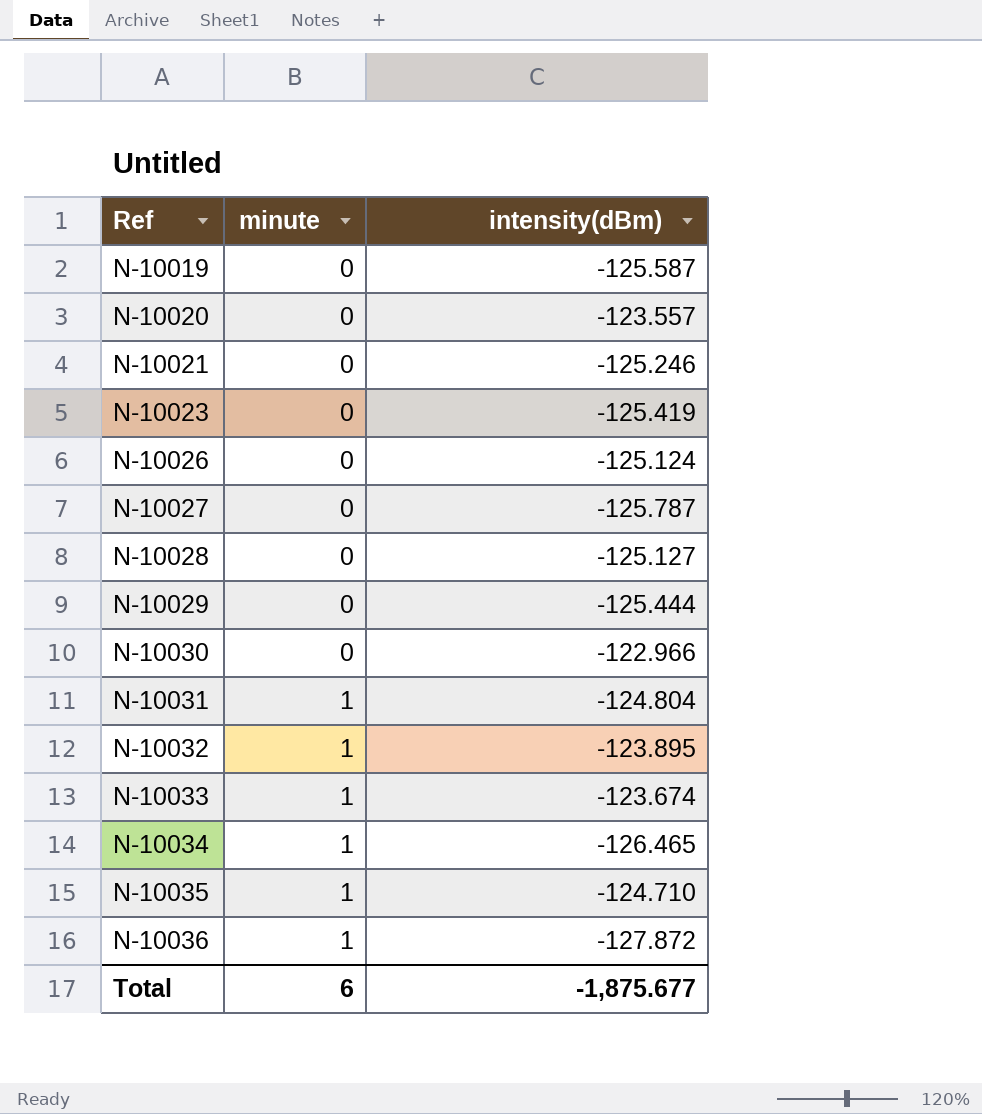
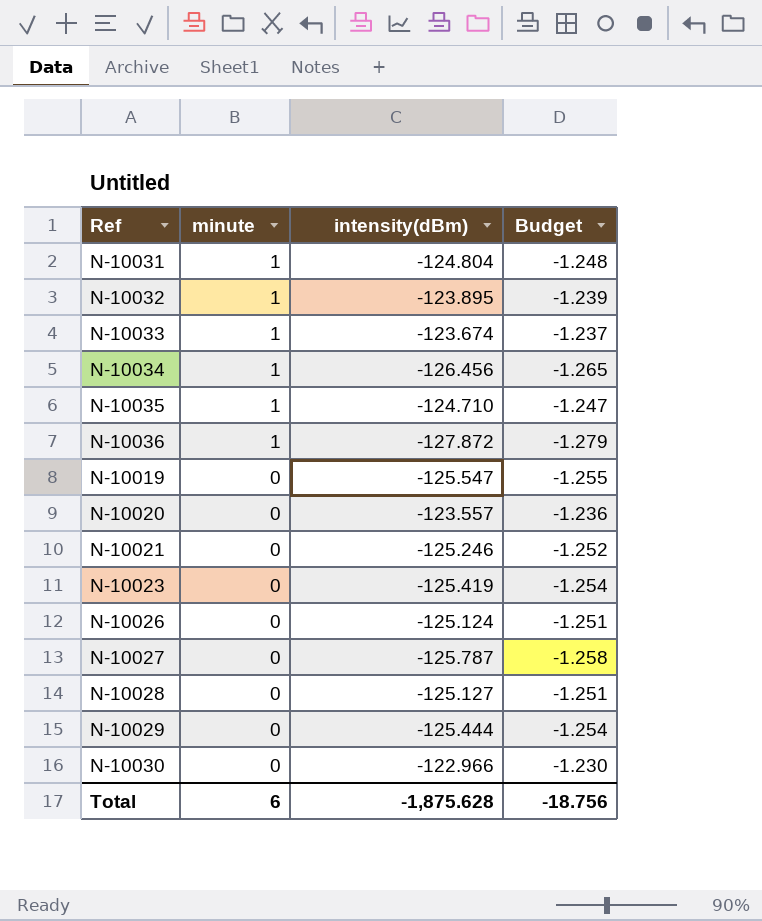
row order: Ref ascending -> minute descending
column Budget | formula: none -> [intensity(dBm)] * 0.01
N-10034 | intensity(dBm): -126.465 -> -126.456
N-10019 | intensity(dBm): -125.587 -> -125.547
Total | intensity(dBm): -1,875.677 -> -1,875.628

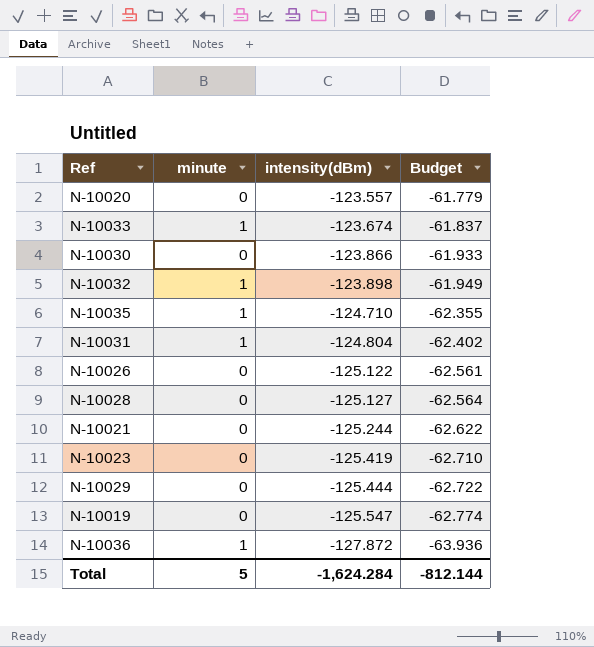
row order: minute descending -> intensity(dBm) descending
column Budget | formula: [intensity(dBm)] * 0.01 -> [intensity(dBm)] * 0.5
row N-10034: 1 | -126.456 | -1.265 -> none
row N-10027: 0 | -125.787 | -1.258 -> none
N-10030 | intensity(dBm): -122.966 -> -123.866
N-10032 | intensity(dBm): -123.895 -> -123.898
N-10026 | intensity(dBm): -125.124 -> -125.122
N-10021 | intensity(dBm): -125.246 -> -125.244
Total | minute: 6 -> 5
Total | intensity(dBm): -1,875.628 -> -1,624.284
Total | Budget: -18.756 -> -812.144

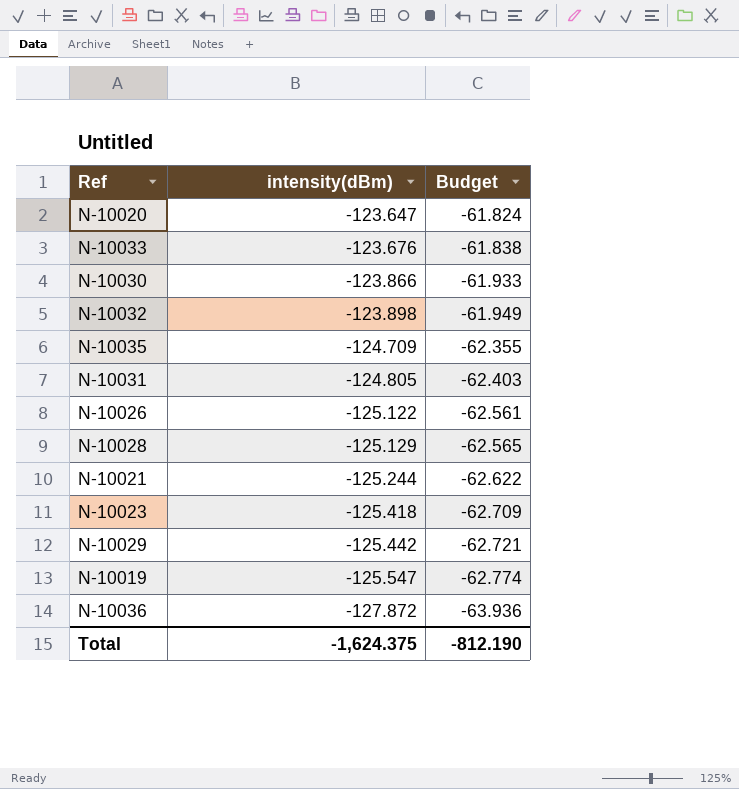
column minute | position: 2 -> none
N-10020 | intensity(dBm): -123.557 -> -123.647
N-10020 | Budget: -61.779 -> -61.824
N-10033 | intensity(dBm): -123.674 -> -123.676
N-10033 | Budget: -61.837 -> -61.838
N-10035 | intensity(dBm): -124.710 -> -124.709
N-10031 | intensity(dBm): -124.804 -> -124.805
N-10031 | Budget: -62.402 -> -62.403
N-10028 | intensity(dBm): -125.127 -> -125.129
N-10028 | Budget: -62.564 -> -62.565
N-10023 | intensity(dBm): -125.419 -> -125.418
N-10023 | Budget: -62.710 -> -62.709
N-10029 | intensity(dBm): -125.444 -> -125.442
N-10029 | Budget: -62.722 -> -62.721
Total | intensity(dBm): -1,624.284 -> -1,624.375
Total | Budget: -812.144 -> -812.190

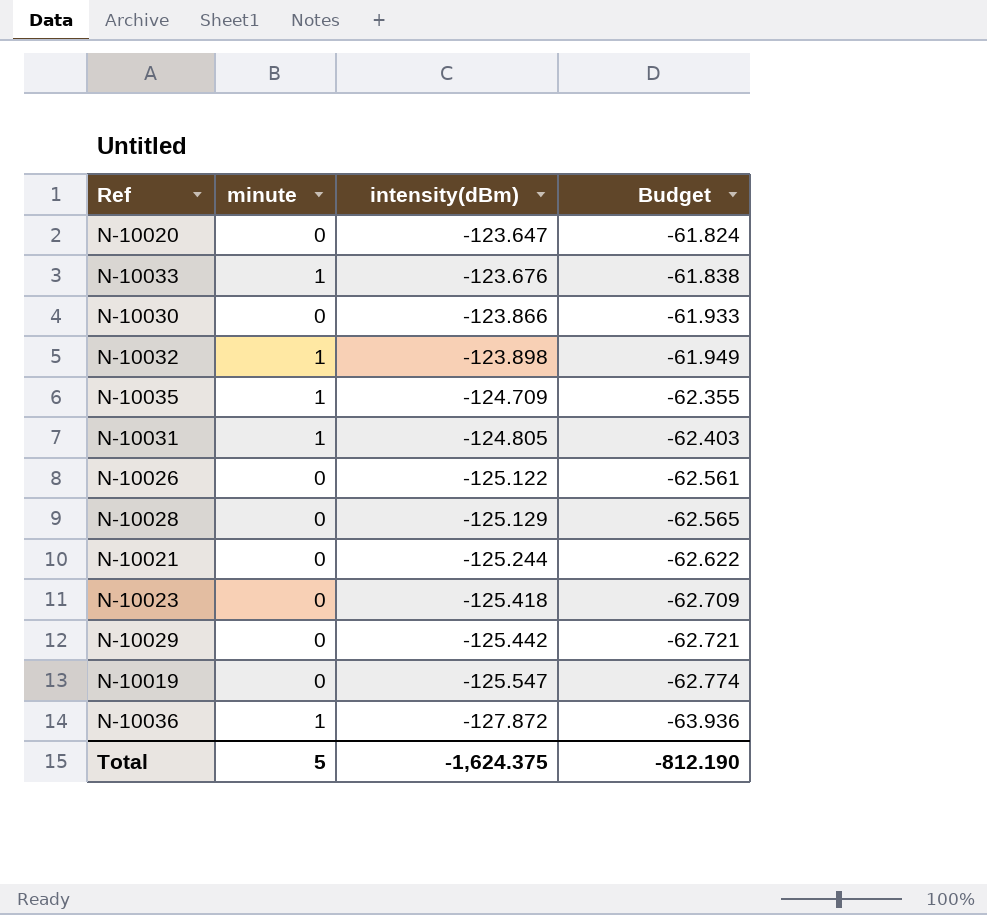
column minute | position: none -> 2

